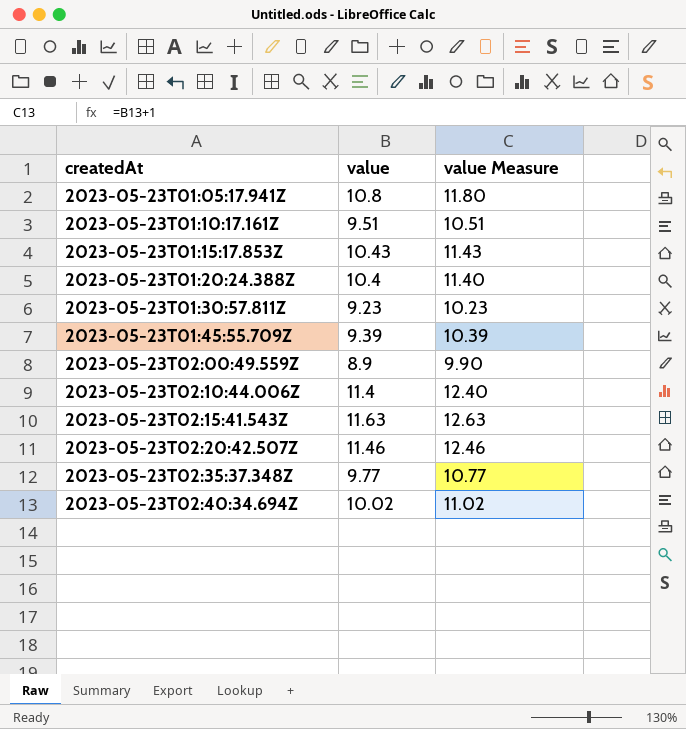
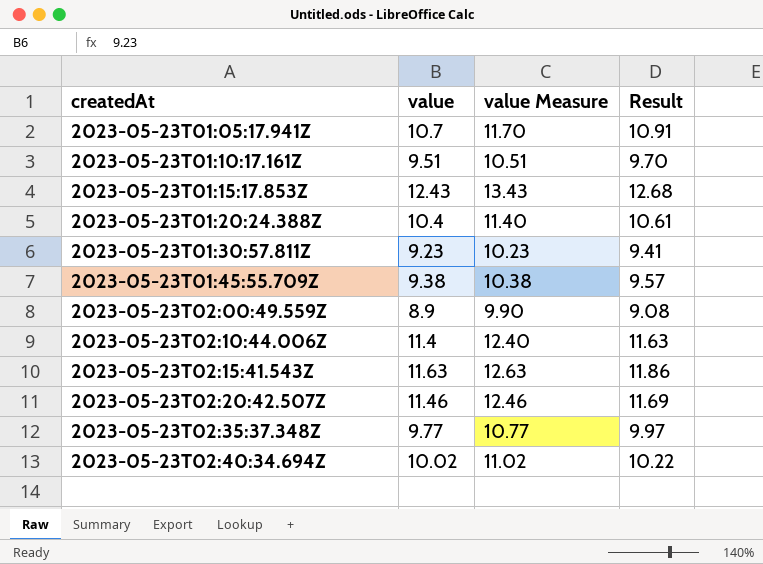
column Result | formula: none -> [value] * 1.02
2023-05-23T01:05:17.941Z | value: 10.8 -> 10.7
2023-05-23T01:05:17.941Z | value Measure: 11.80 -> 11.70
2023-05-23T01:15:17.853Z | value: 10.43 -> 12.43
2023-05-23T01:15:17.853Z | value Measure: 11.43 -> 13.43
2023-05-23T01:45:55.709Z | value: 9.39 -> 9.38
2023-05-23T01:45:55.709Z | value Measure: 10.39 -> 10.38

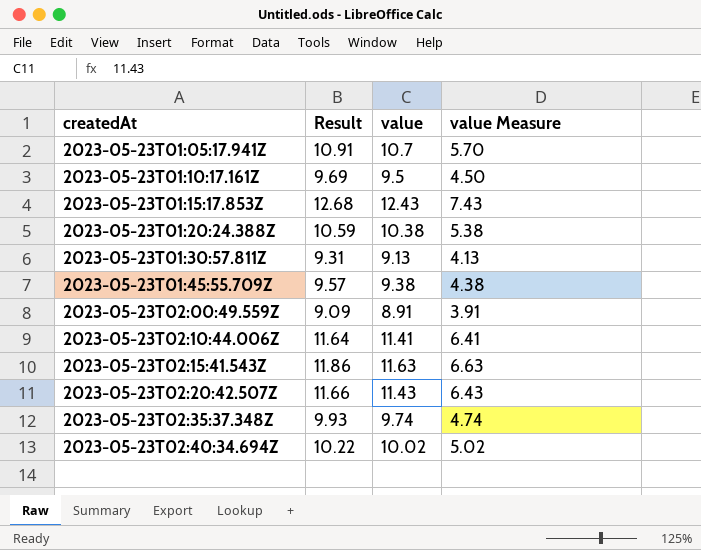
column Result | position: 4 -> 2
column value Measure | formula: [value] + 1 -> [value] - 5
2023-05-23T01:10:17.161Z | Result: 9.70 -> 9.69
2023-05-23T01:10:17.161Z | value: 9.51 -> 9.5
2023-05-23T01:20:24.388Z | Result: 10.61 -> 10.59
2023-05-23T01:20:24.388Z | value: 10.4 -> 10.38
2023-05-23T01:30:57.811Z | Result: 9.41 -> 9.31
2023-05-23T01:30:57.811Z | value: 9.23 -> 9.13
2023-05-23T02:00:49.559Z | Result: 9.08 -> 9.09
2023-05-23T02:00:49.559Z | value: 8.9 -> 8.91
2023-05-23T02:10:44.006Z | Result: 11.63 -> 11.64
2023-05-23T02:10:44.006Z | value: 11.4 -> 11.41
2023-05-23T02:20:42.507Z | Result: 11.69 -> 11.66
2023-05-23T02:20:42.507Z | value: 11.46 -> 11.43
2023-05-23T02:35:37.348Z | Result: 9.97 -> 9.93
2023-05-23T02:35:37.348Z | value: 9.77 -> 9.74

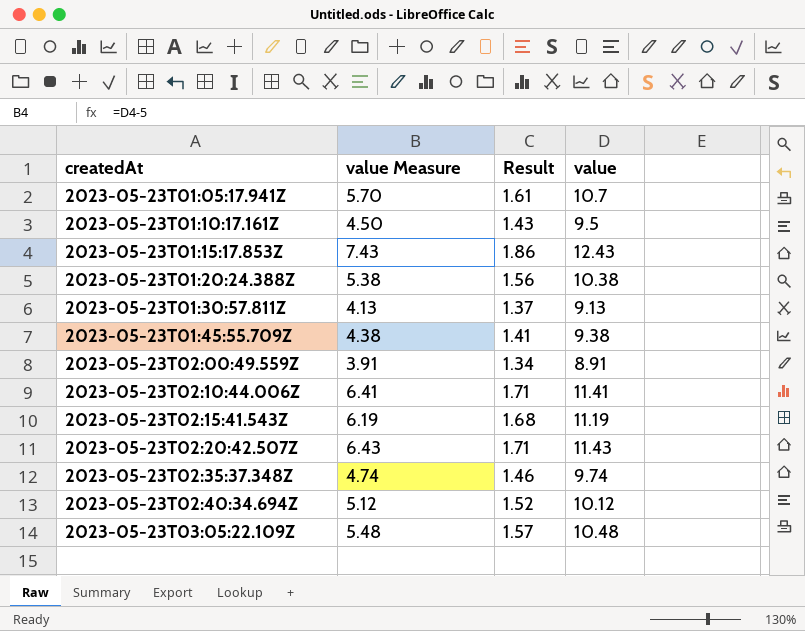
column value Measure | position: 4 -> 2
column Result | formula: [value] * 1.02 -> [value] * 0.15
2023-05-23T02:15:41.543Z | value Measure: 6.63 -> 6.19
2023-05-23T02:15:41.543Z | value: 11.63 -> 11.19
2023-05-23T02:40:34.694Z | value Measure: 5.02 -> 5.12
2023-05-23T02:40:34.694Z | value: 10.02 -> 10.12
row 2023-05-23T03:05:22.109Z: none -> 5.48 | 1.57 | 10.48

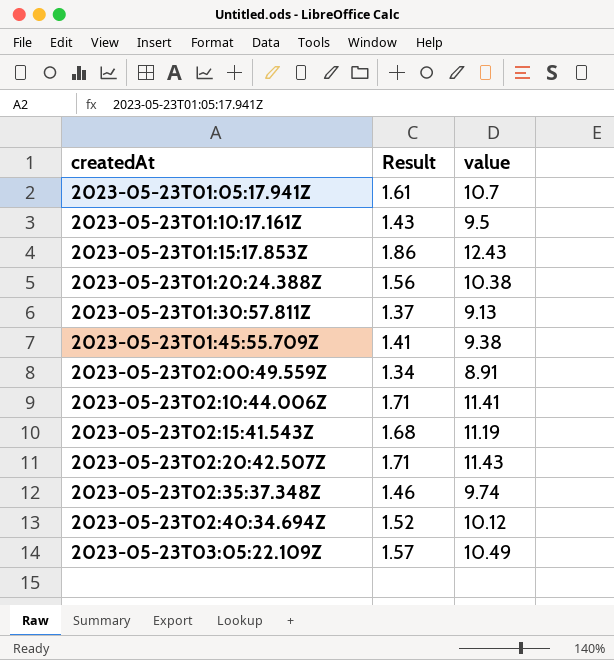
column value Measure | formula: [value] - 5 -> none
2023-05-23T03:05:22.109Z | value: 10.48 -> 10.49

